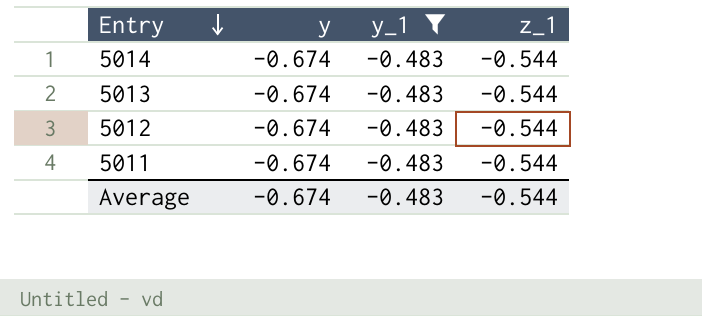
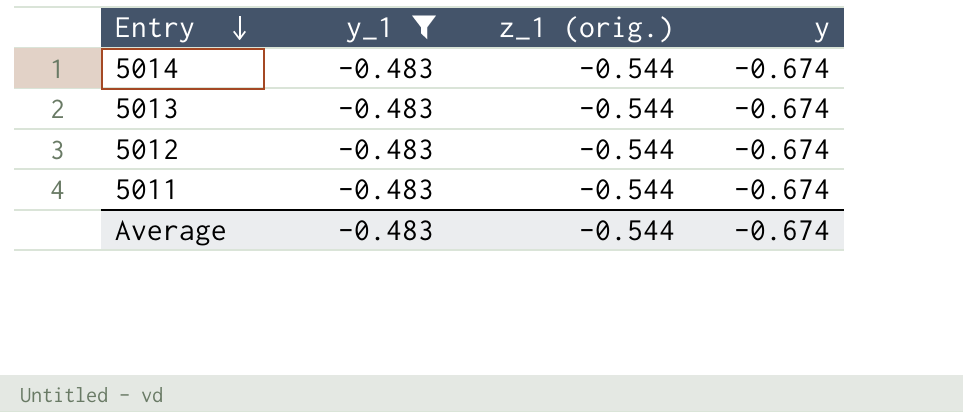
column name: z_1 -> z_1 (orig.)
column y | position: 2 -> 4

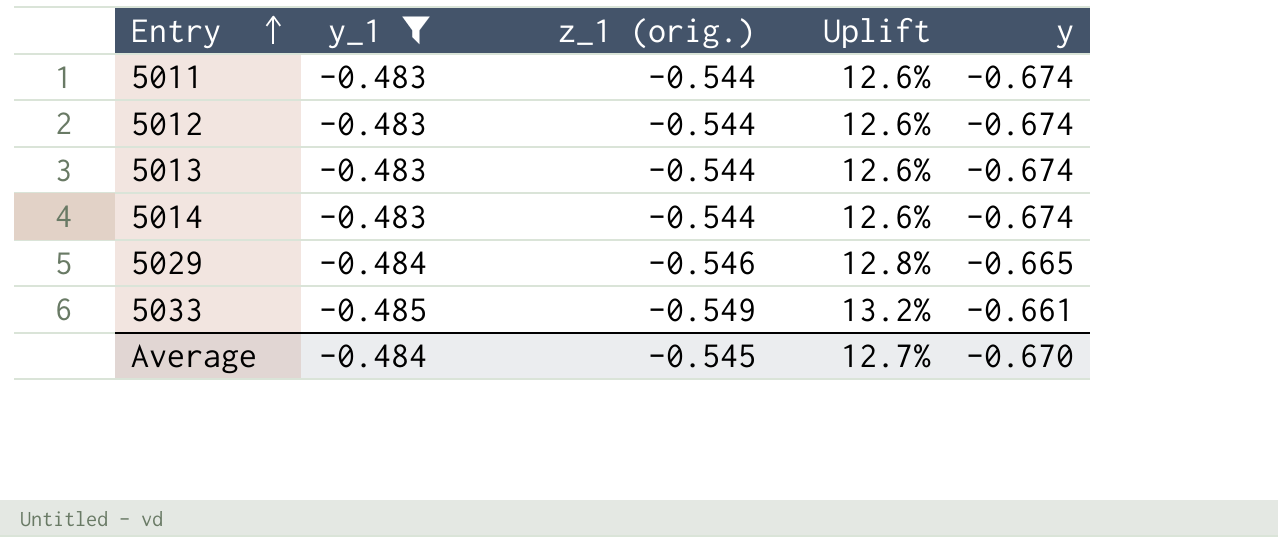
row order: Entry descending -> Entry ascending
column Uplift | formula: none -> ([z_1 (orig.)] - [y_1]) / [y_1]
row 5029: none -> -0.484 | -0.546 | 12.8% | -0.665
row 5033: none -> -0.485 | -0.549 | 13.2% | -0.661
Average | y_1: -0.483 -> -0.484
Average | z_1 (orig.): -0.544 -> -0.545
Average | y: -0.674 -> -0.670

